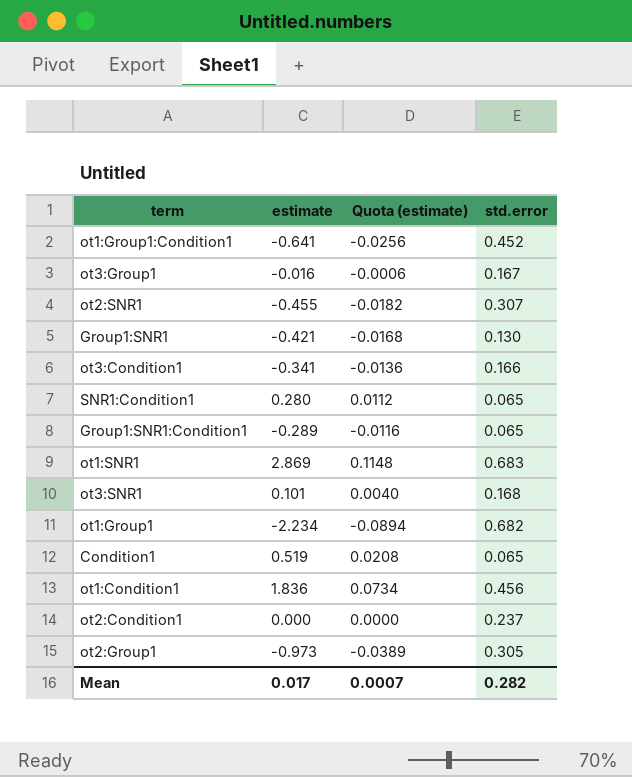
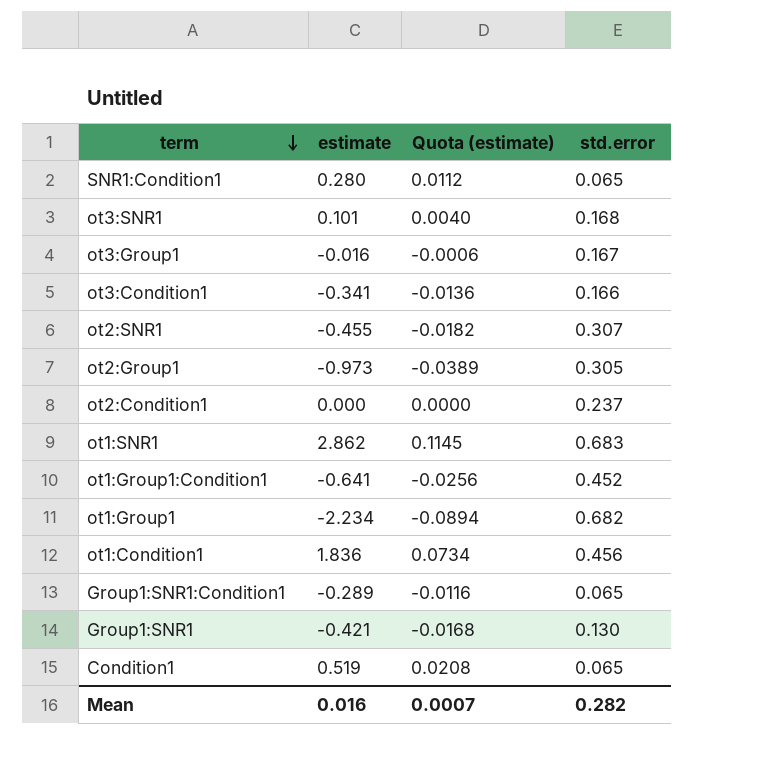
row order: none -> term descending
ot1:SNR1 | estimate: 2.869 -> 2.862
ot1:SNR1 | Quota (estimate): 0.1148 -> 0.1145
Mean | estimate: 0.017 -> 0.016

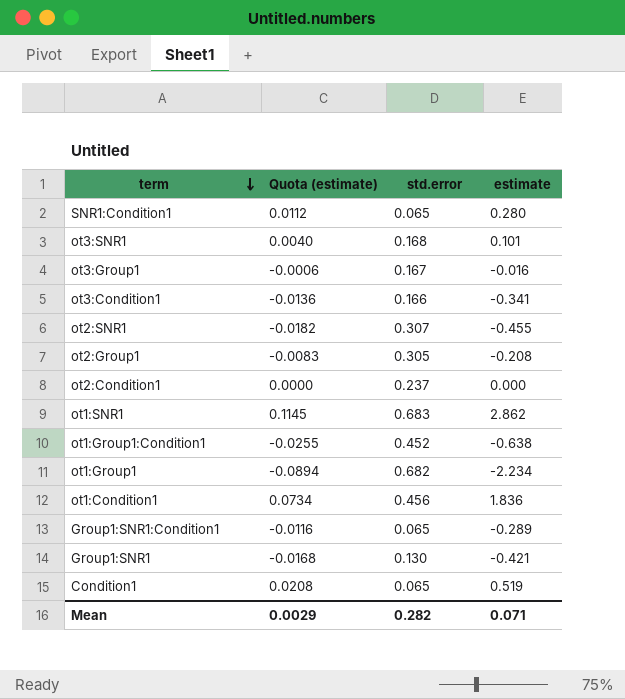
column estimate | position: 2 -> 4
ot2:Group1 | Quota (estimate): -0.0389 -> -0.0083
ot2:Group1 | estimate: -0.973 -> -0.208
ot1:Group1:Condition1 | Quota (estimate): -0.0256 -> -0.0255
ot1:Group1:Condition1 | estimate: -0.641 -> -0.638
Mean | Quota (estimate): 0.0007 -> 0.0029
Mean | estimate: 0.016 -> 0.071

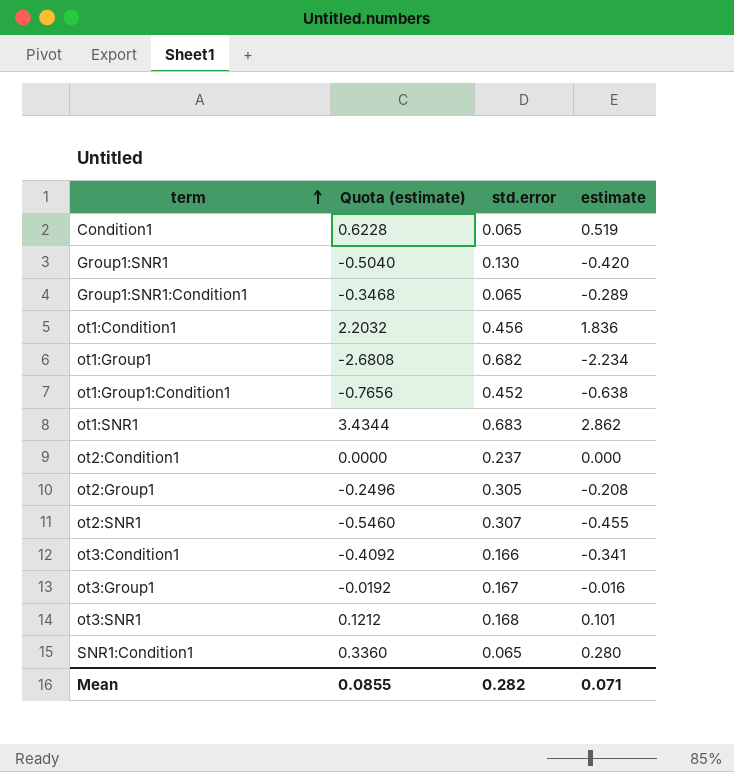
row order: term descending -> term ascending
column Quota (estimate) | formula: [estimate] * 0.04 -> [estimate] * 1.2
Group1:SNR1 | estimate: -0.421 -> -0.420
Mean | Quota (estimate): 0.0029 -> 0.0855

